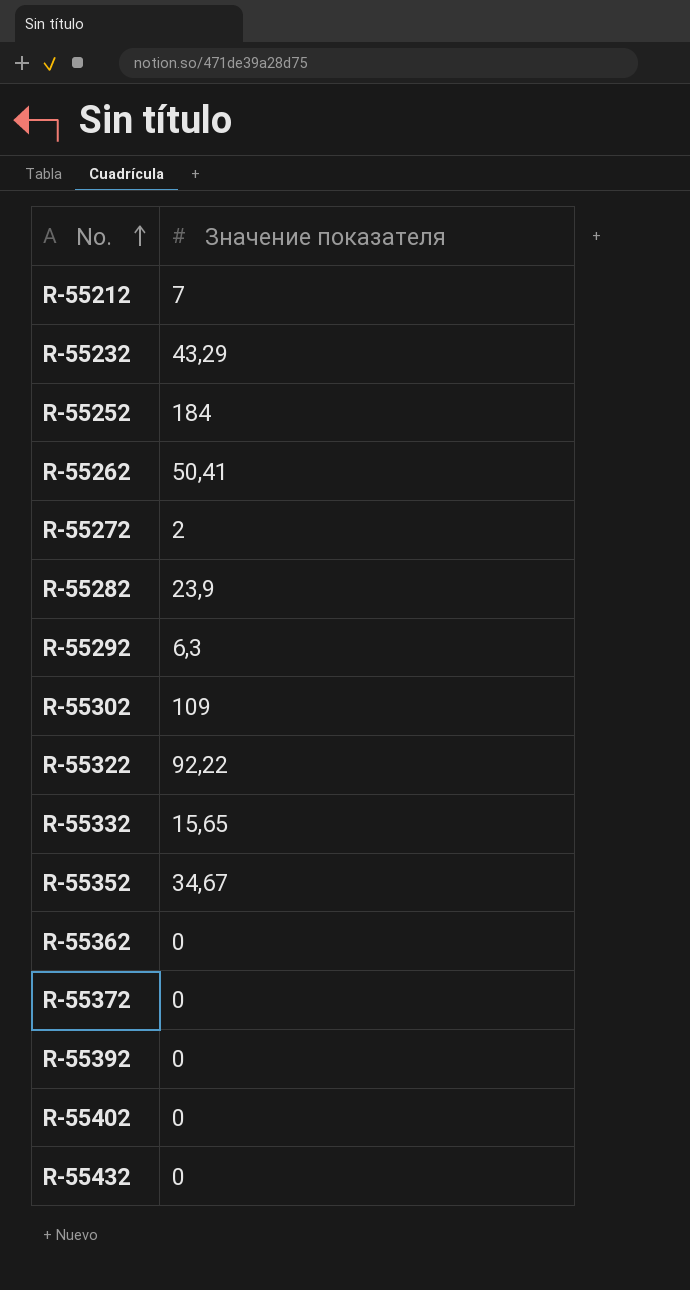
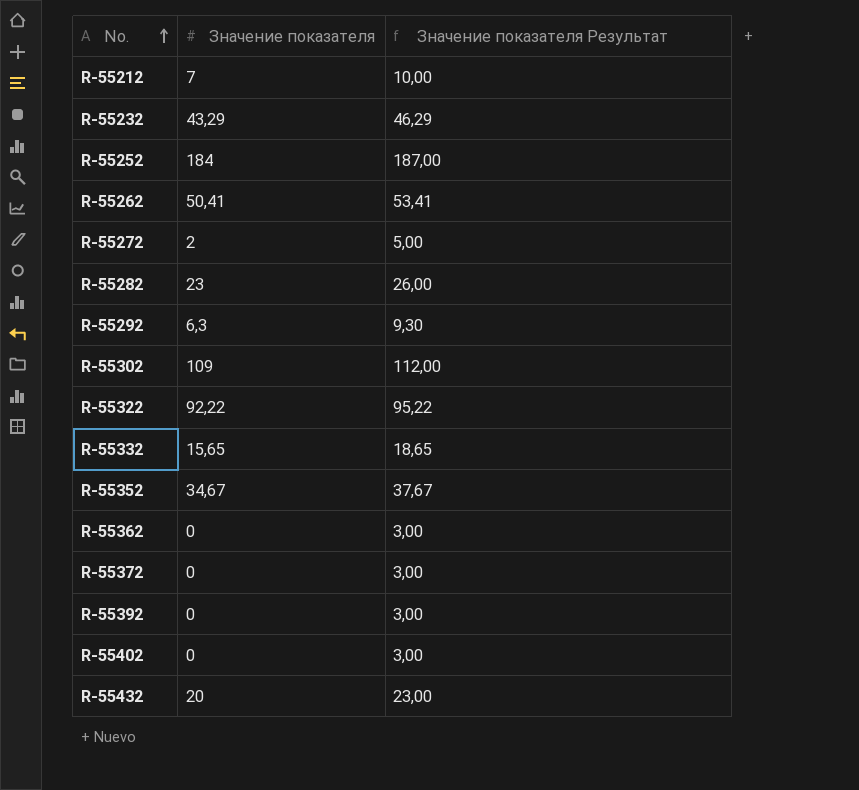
column Значение показателя Результат | formula: none -> [Значение показателя] + 3
R-55282 | Значение показателя: 23,9 -> 23
R-55432 | Значение показателя: 0 -> 20

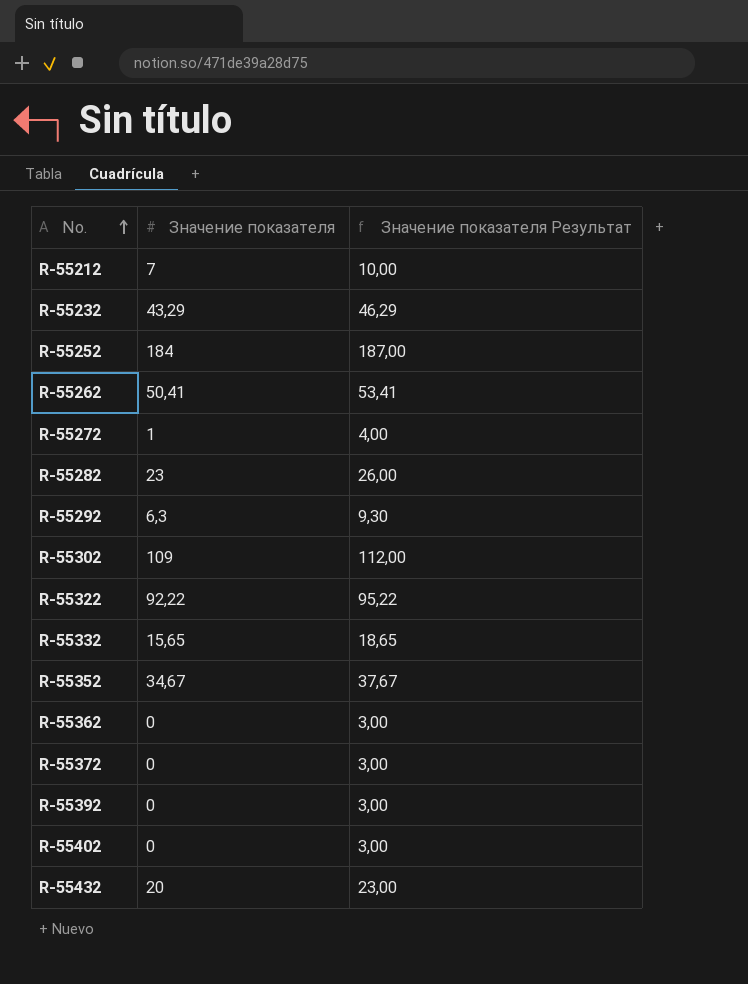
R-55272 | Значение показателя: 2 -> 1
R-55272 | Значение показателя Результат: 5,00 -> 4,00

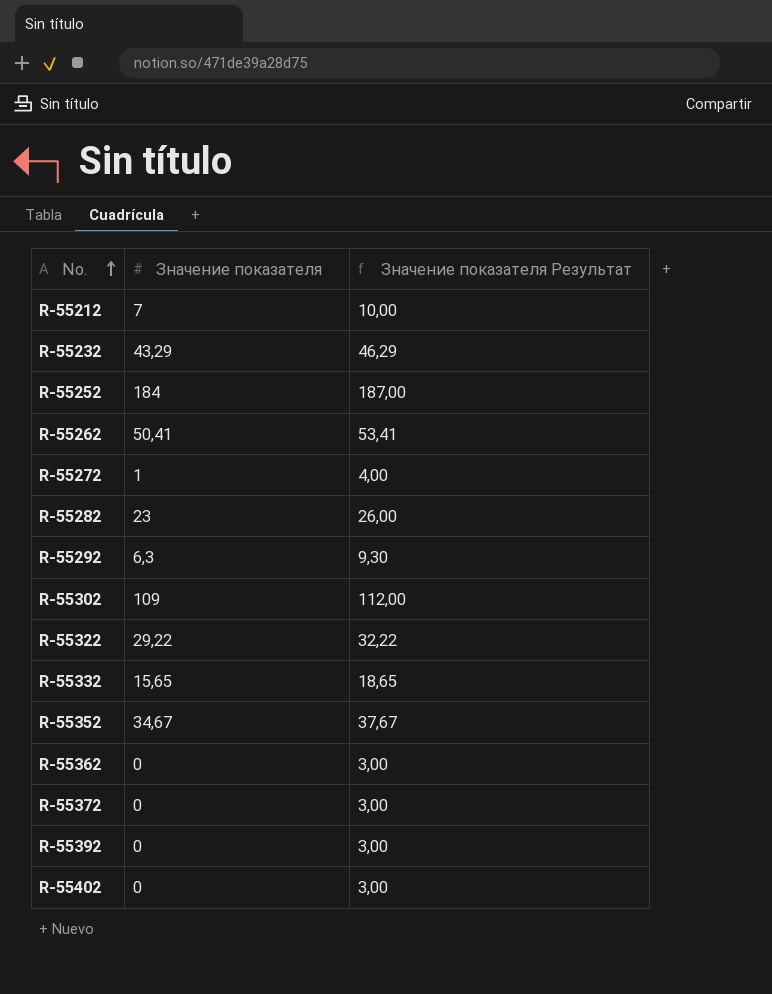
row R-55432: 20 | 23,00 -> none
R-55322 | Значение показателя: 92,22 -> 29,22
R-55322 | Значение показателя Результат: 95,22 -> 32,22

